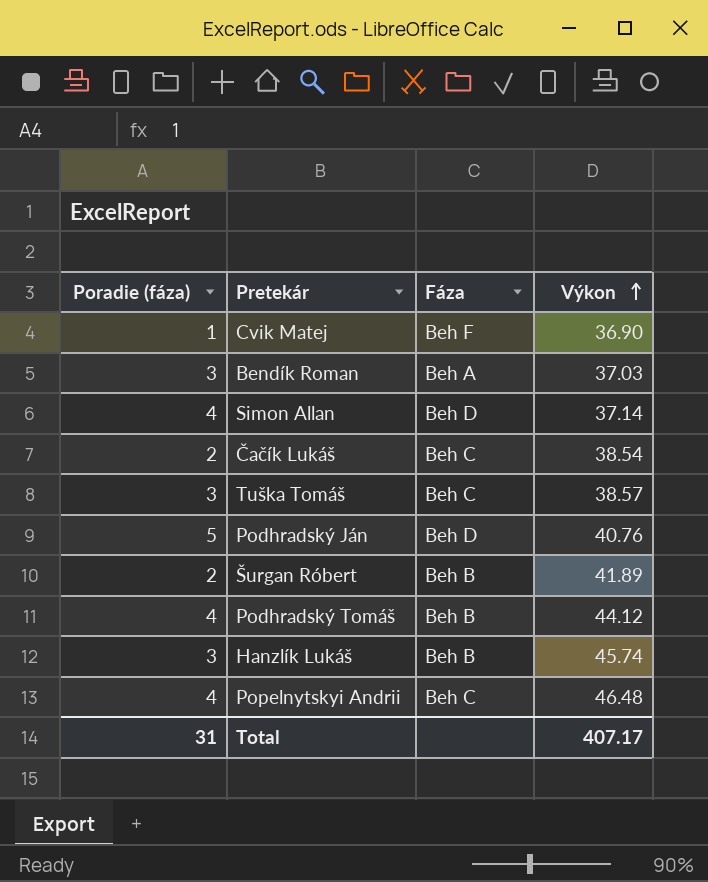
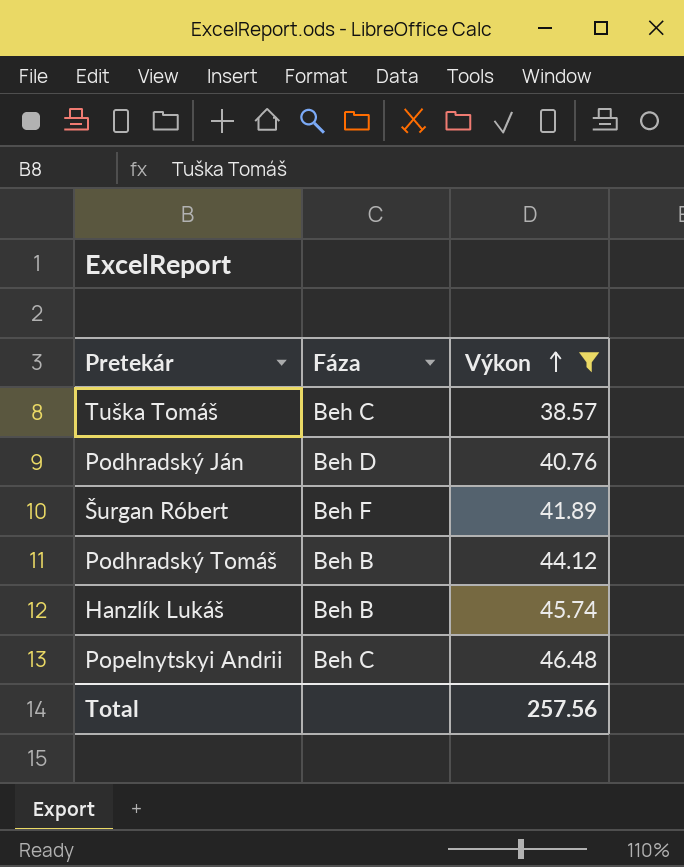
filter: none -> Výkon >= 38.57
column Poradie (fáza) | position: 1 -> none
Šurgan Róbert | Fáza: Beh B -> Beh F
Total | Výkon: 407.17 -> 257.56

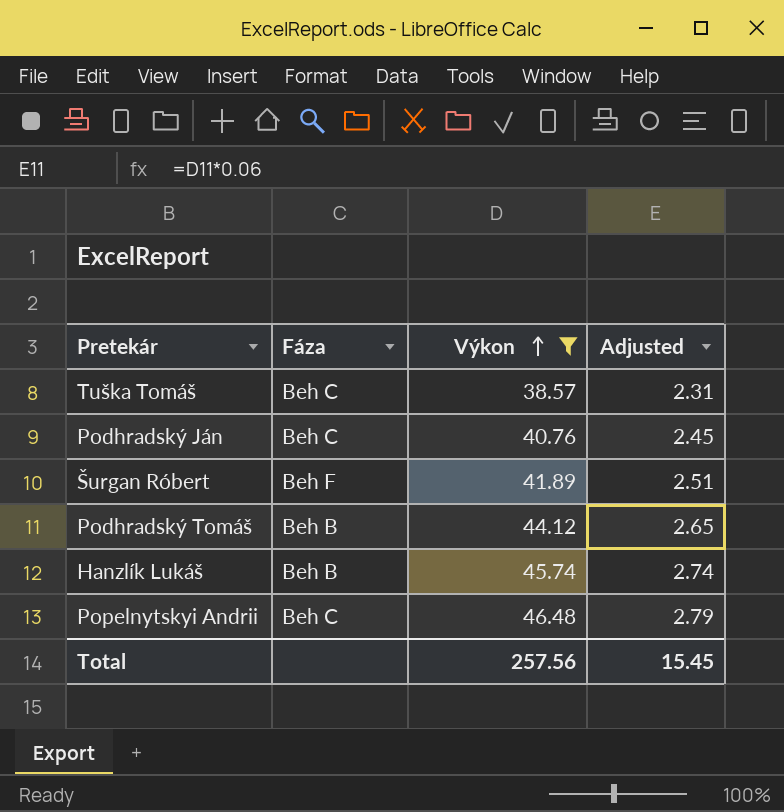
column Adjusted | formula: none -> [Výkon] * 0.06
Podhradský Ján | Fáza: Beh D -> Beh C

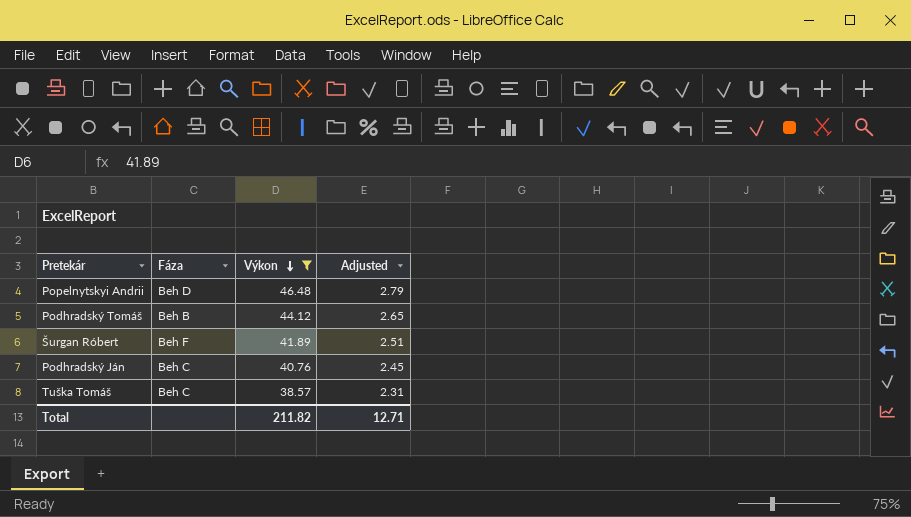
row order: Výkon ascending -> Výkon descending
row Hanzlík Lukáš: Beh B | 45.74 | 2.74 -> none
Popelnytskyi Andrii | Fáza: Beh C -> Beh D
Total | Výkon: 257.56 -> 211.82
Total | Adjusted: 15.45 -> 12.71

